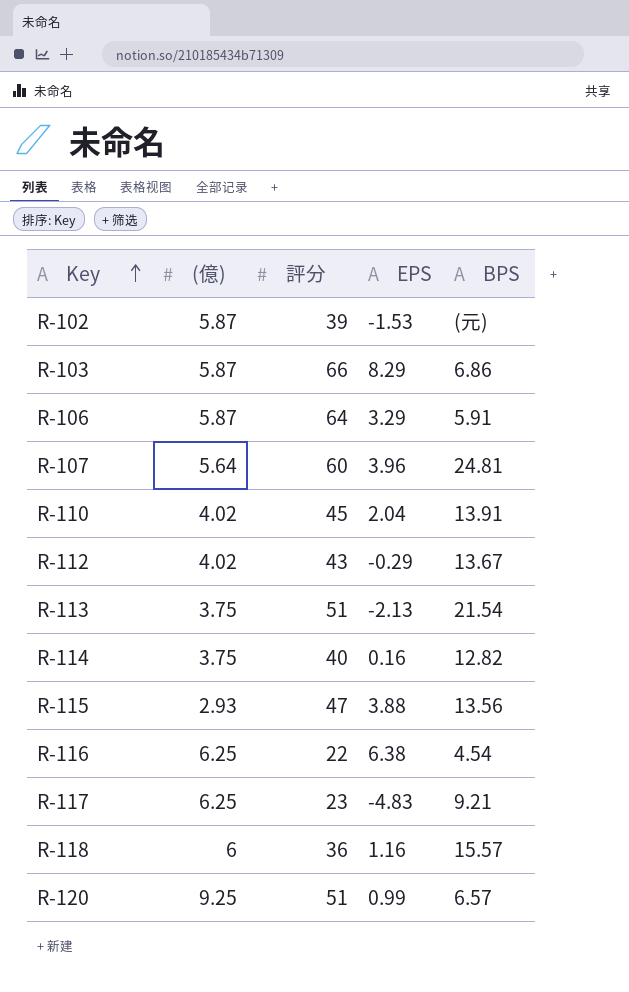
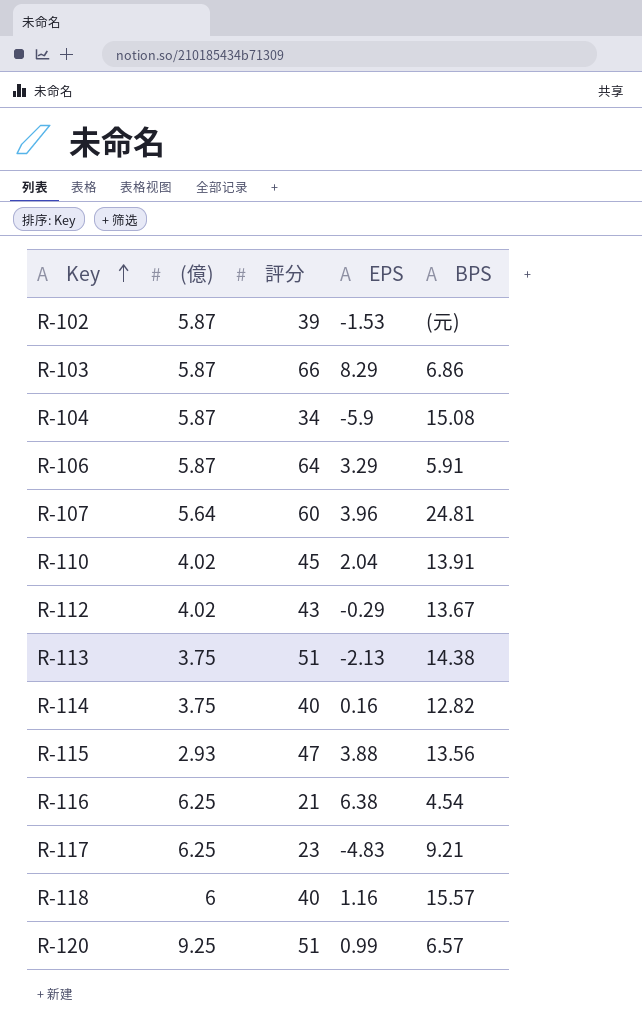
row R-104: none -> 5.87 | 34 | -5.9 | 15.08
R-113 | BPS: 21.54 -> 14.38
R-116 | 評分: 22 -> 21
R-118 | 評分: 36 -> 40

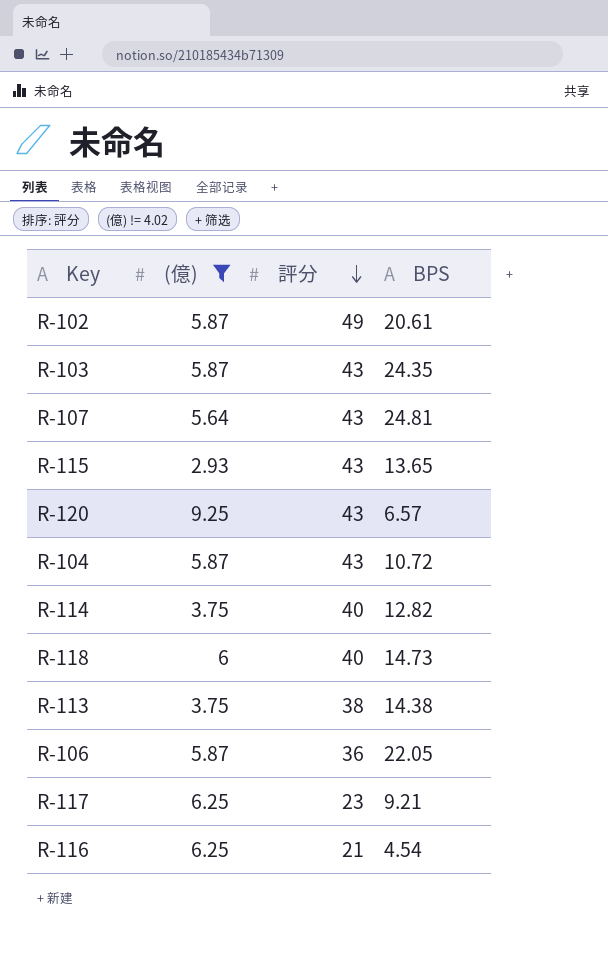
filter: none -> (億) != 4.02
row order: Key ascending -> 評分 descending
column EPS | position: 4 -> none
R-102 | 評分: 39 -> 49
R-102 | BPS: (元) -> 20.61
R-103 | 評分: 66 -> 43
R-103 | BPS: 6.86 -> 24.35
R-107 | 評分: 60 -> 43
R-115 | 評分: 47 -> 43
R-115 | BPS: 13.56 -> 13.65
R-120 | 評分: 51 -> 43
R-104 | 評分: 34 -> 43
R-104 | BPS: 15.08 -> 10.72
R-118 | BPS: 15.57 -> 14.73
R-113 | 評分: 51 -> 38
R-106 | 評分: 64 -> 36
R-106 | BPS: 5.91 -> 22.05

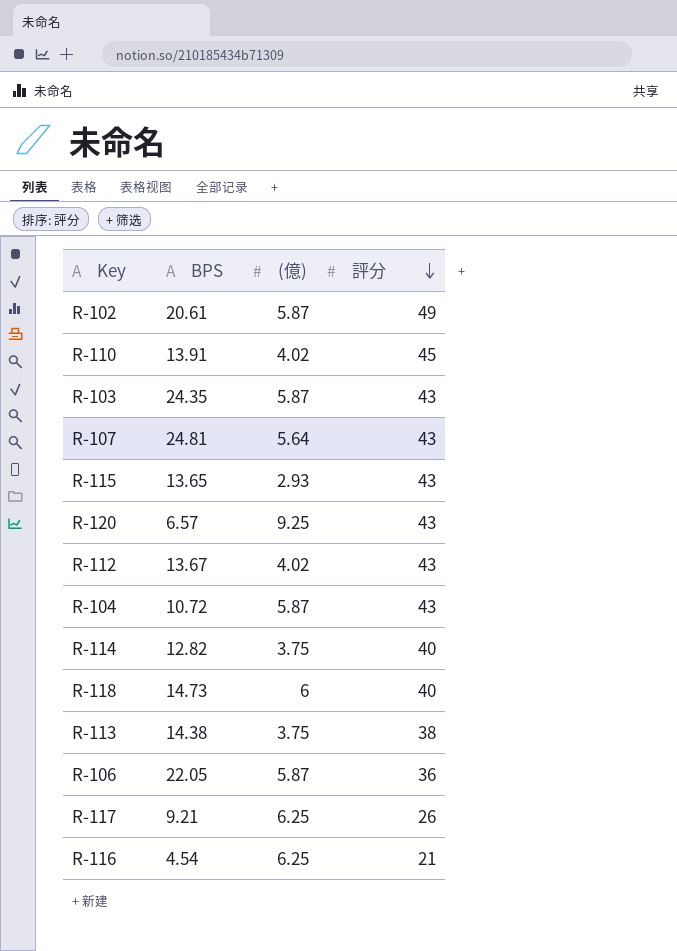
filter: (億) != 4.02 -> none
column BPS | position: 4 -> 2
R-117 | 評分: 23 -> 26

